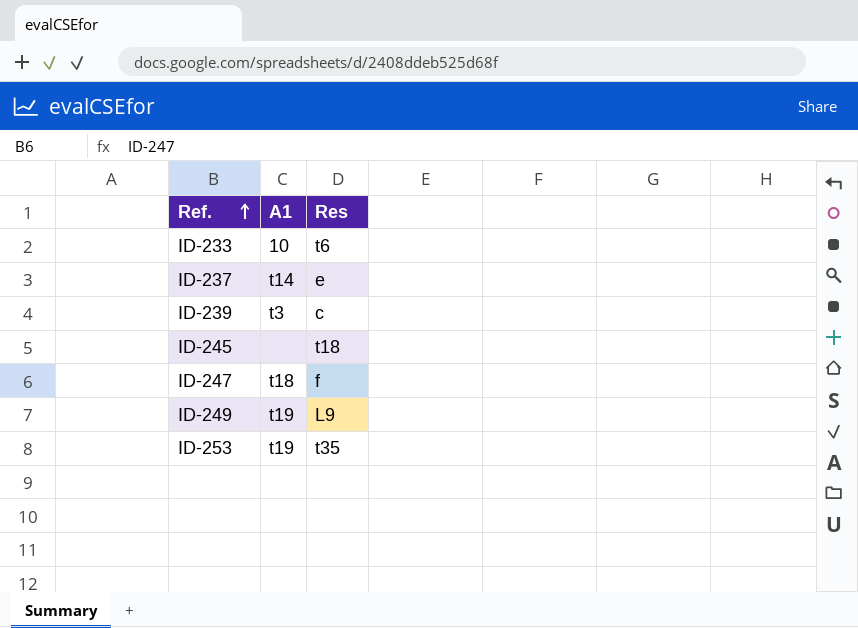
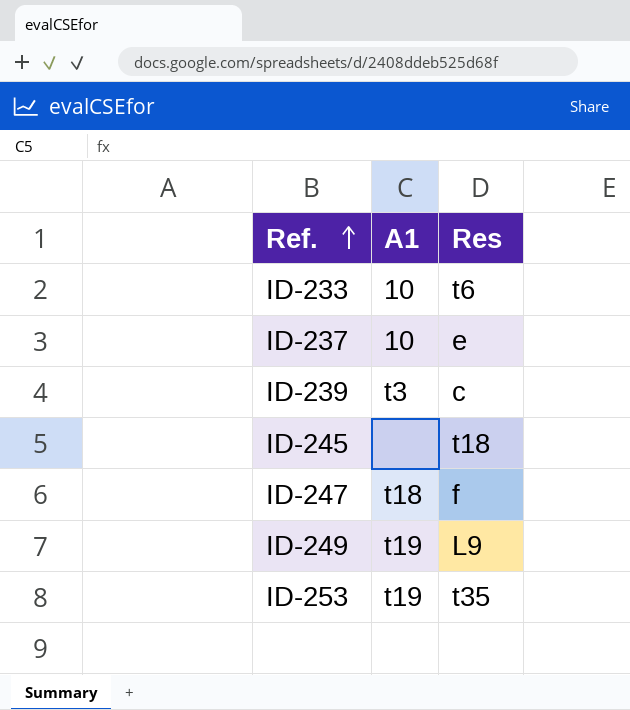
ID-237 | A1: t14 -> 10

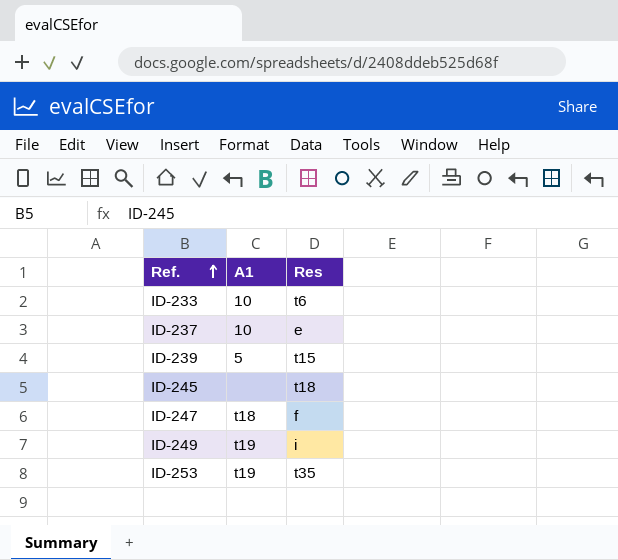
ID-239 | A1: t3 -> 5
ID-239 | Res: c -> t15
ID-249 | Res: L9 -> i

